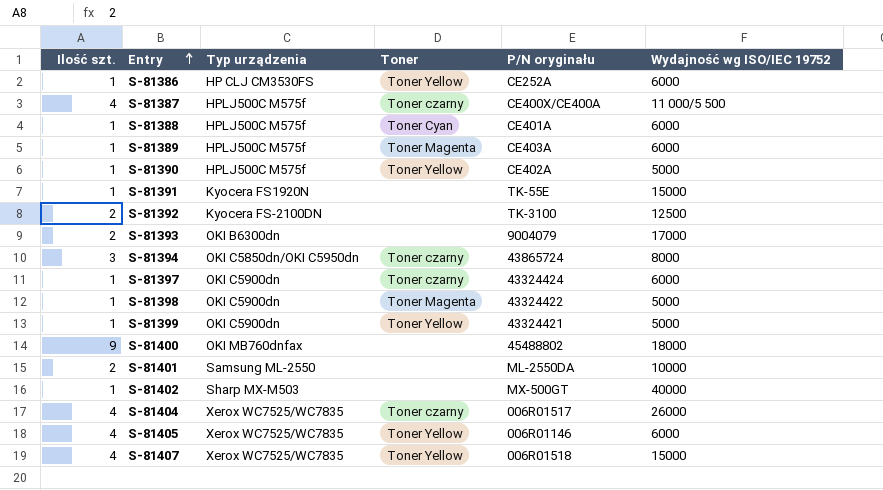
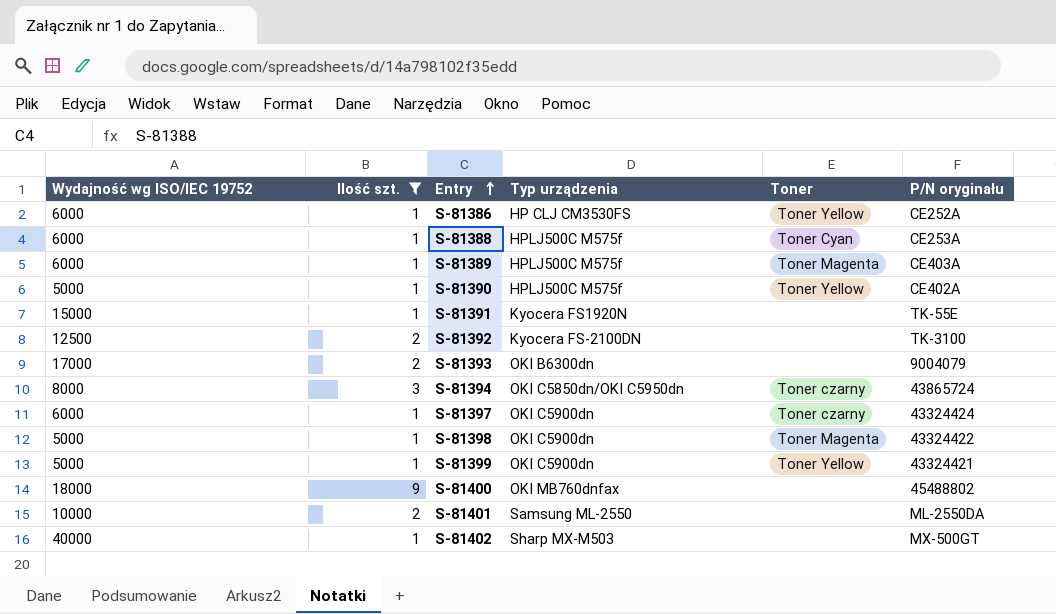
filter: none -> Ilość szt. != 4
column Wydajność wg ISO/IEC 19752 | position: 6 -> 1
S-81388 | P/N oryginału: CE401A -> CE253A

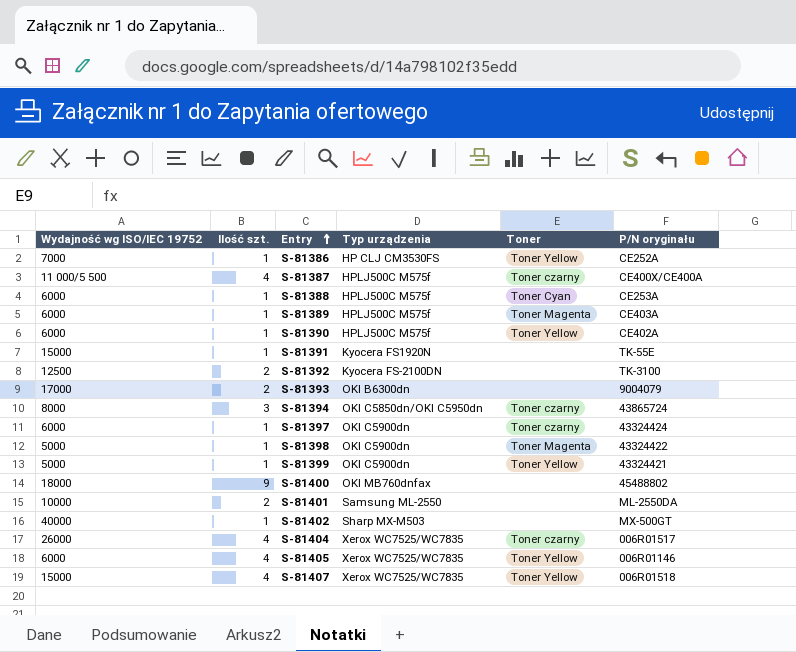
filter: Ilość szt. != 4 -> none
S-81386 | Wydajność wg ISO/IEC 19752: 6000 -> 7000
S-81390 | Wydajność wg ISO/IEC 19752: 5000 -> 6000

